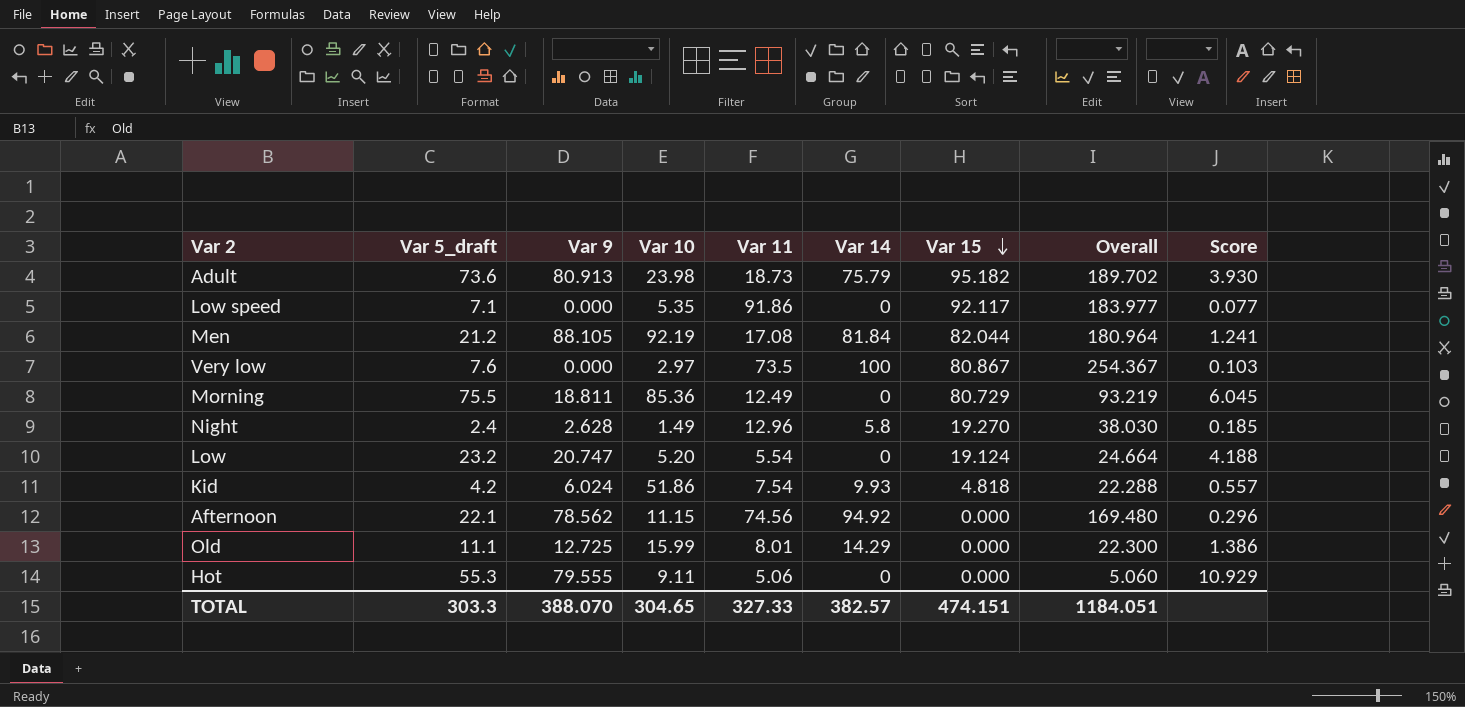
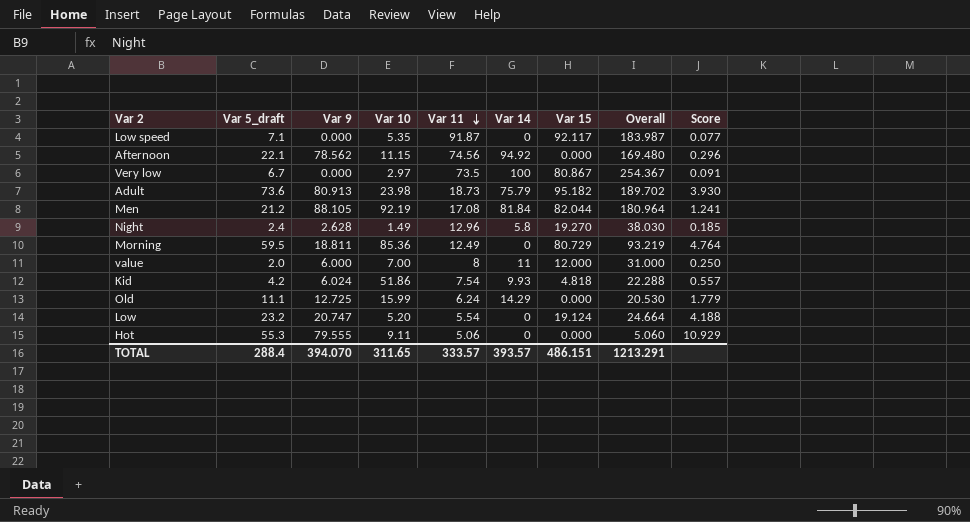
row order: Var 15 descending -> Var 11 descending
Low speed | Var 11: 91.86 -> 91.87
Low speed | Overall: 183.977 -> 183.987
Very low | Var 5_draft: 7.6 -> 6.7
Very low | Score: 0.103 -> 0.091
Morning | Var 5_draft: 75.5 -> 59.5
Morning | Score: 6.045 -> 4.764
row value: none -> 2.0 | 6.000 | 7.00 | 8 | 11 | 12.000 | 31.000 | 0.250
Old | Var 11: 8.01 -> 6.24
Old | Overall: 22.300 -> 20.530
Old | Score: 1.386 -> 1.779
TOTAL | Var 5_draft: 303.3 -> 288.4
TOTAL | Var 9: 388.070 -> 394.070
TOTAL | Var 10: 304.65 -> 311.65
TOTAL | Var 11: 327.33 -> 333.57
TOTAL | Var 14: 382.57 -> 393.57
TOTAL | Var 15: 474.151 -> 486.151
TOTAL | Overall: 1184.051 -> 1213.291

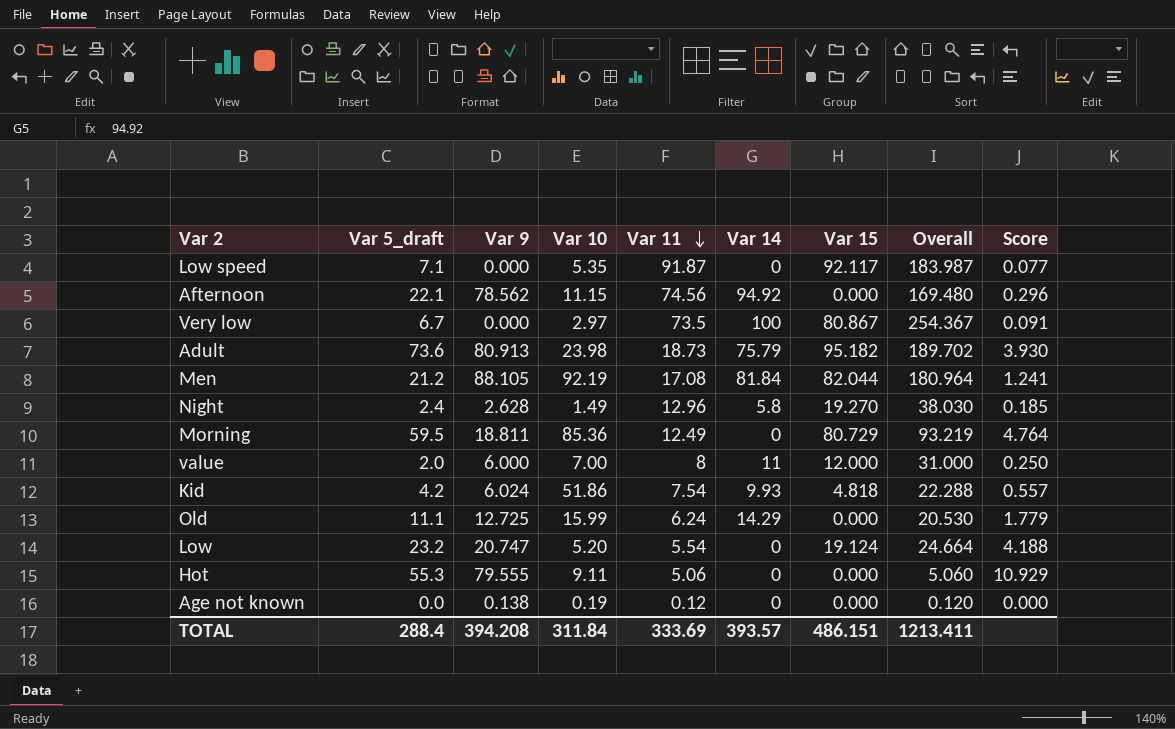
row Age not known: none -> 0.0 | 0.138 | 0.19 | 0.12 | 0 | 0.000 | 0.120 | 0.000
TOTAL | Var 9: 394.070 -> 394.208
TOTAL | Var 10: 311.65 -> 311.84
TOTAL | Var 11: 333.57 -> 333.69
TOTAL | Overall: 1213.291 -> 1213.411

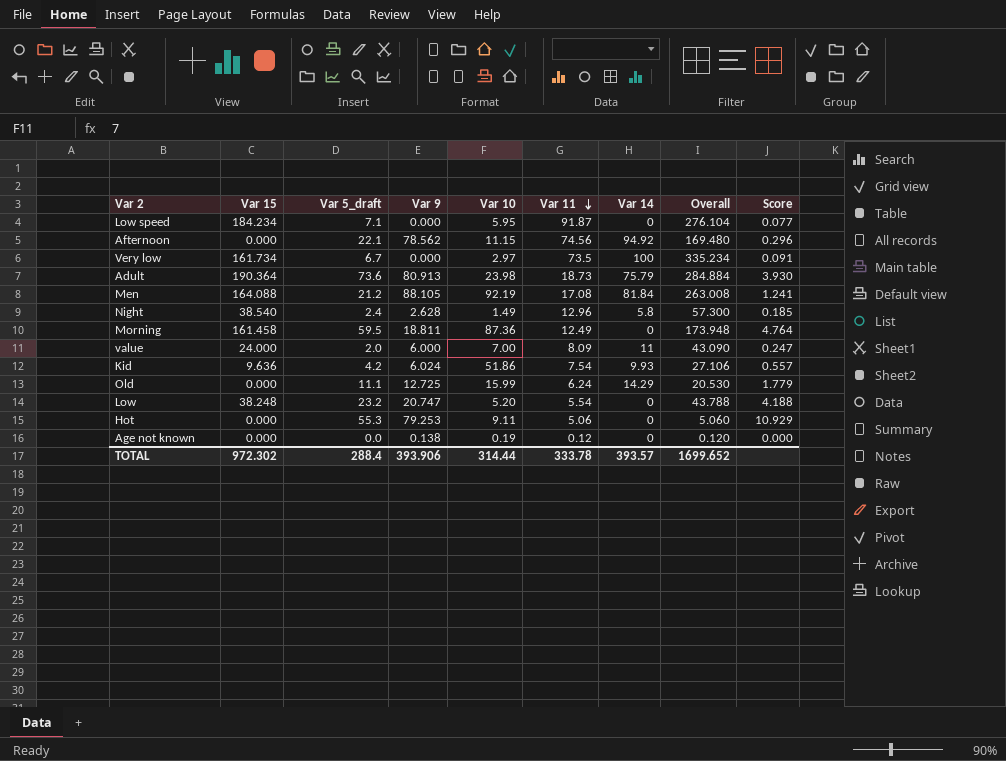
column Var 15 | position: 7 -> 2
Low speed | Var 15: 92.117 -> 184.234
Low speed | Var 10: 5.35 -> 5.95
Low speed | Overall: 183.987 -> 276.104
Very low | Var 15: 80.867 -> 161.734
Very low | Overall: 254.367 -> 335.234
Adult | Var 15: 95.182 -> 190.364
Adult | Overall: 189.702 -> 284.884
Men | Var 15: 82.044 -> 164.088
Men | Overall: 180.964 -> 263.008
Night | Var 15: 19.270 -> 38.540
Night | Overall: 38.030 -> 57.300
Morning | Var 15: 80.729 -> 161.458
Morning | Var 10: 85.36 -> 87.36
Morning | Overall: 93.219 -> 173.948
value | Var 15: 12.000 -> 24.000
value | Var 11: 8 -> 8.09
value | Overall: 31.000 -> 43.090
value | Score: 0.250 -> 0.247
Kid | Var 15: 4.818 -> 9.636
Kid | Overall: 22.288 -> 27.106
Low | Var 15: 19.124 -> 38.248
Low | Overall: 24.664 -> 43.788
Hot | Var 9: 79.555 -> 79.253
TOTAL | Var 15: 486.151 -> 972.302
TOTAL | Var 9: 394.208 -> 393.906
TOTAL | Var 10: 311.84 -> 314.44
TOTAL | Var 11: 333.69 -> 333.78
TOTAL | Overall: 1213.411 -> 1699.652

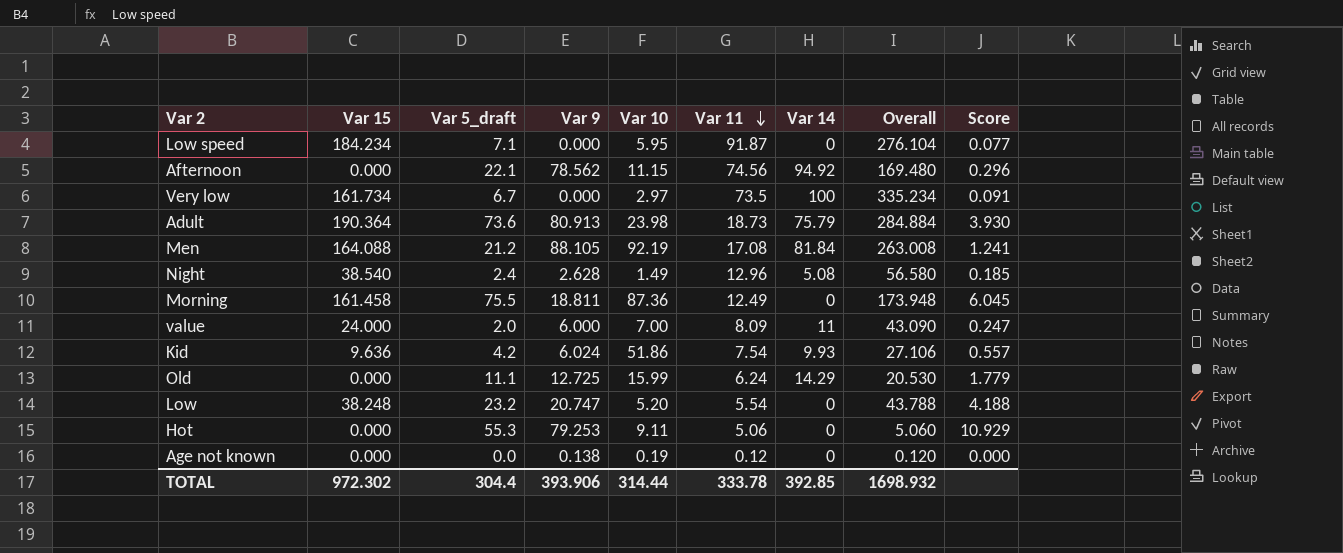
Night | Var 14: 5.8 -> 5.08
Night | Overall: 57.300 -> 56.580
Morning | Var 5_draft: 59.5 -> 75.5
Morning | Score: 4.764 -> 6.045
TOTAL | Var 5_draft: 288.4 -> 304.4
TOTAL | Var 14: 393.57 -> 392.85
TOTAL | Overall: 1699.652 -> 1698.932

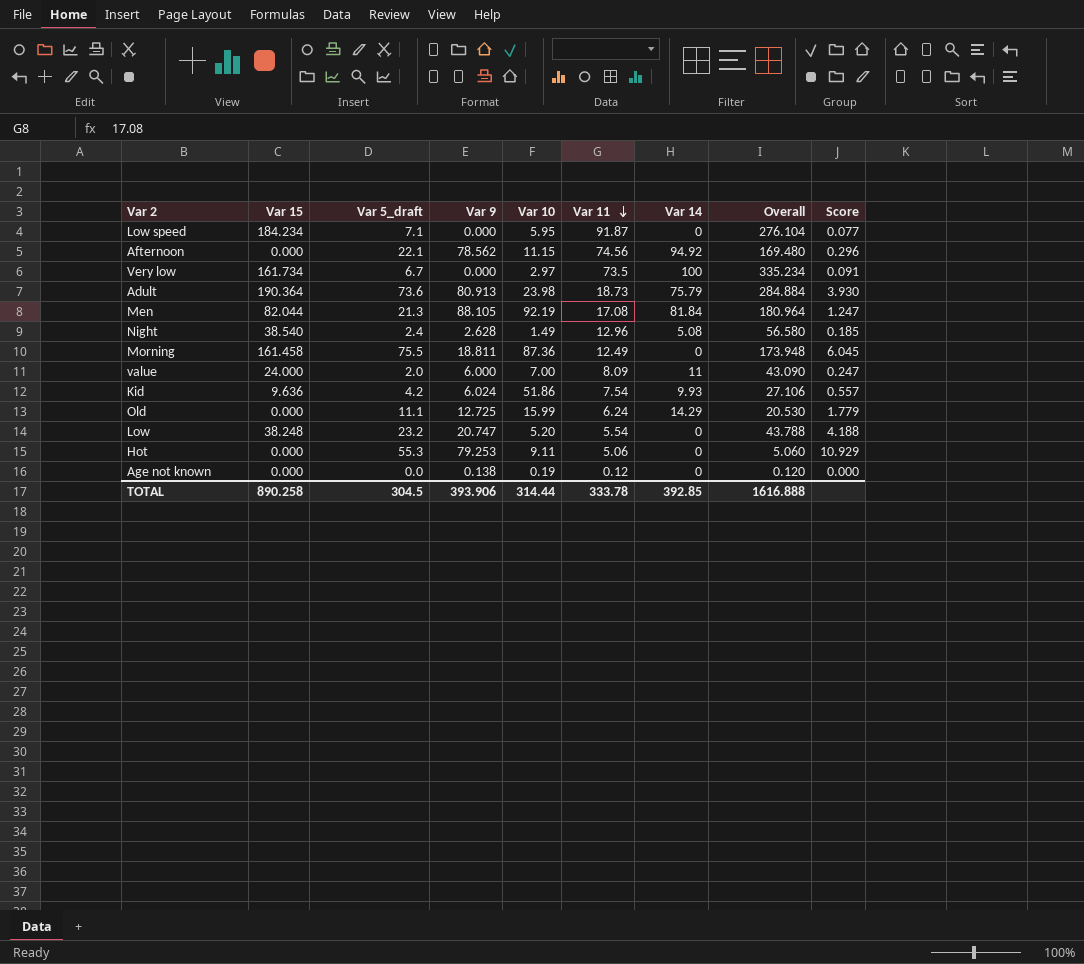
Men | Var 15: 164.088 -> 82.044
Men | Var 5_draft: 21.2 -> 21.3
Men | Overall: 263.008 -> 180.964
Men | Score: 1.241 -> 1.247
TOTAL | Var 15: 972.302 -> 890.258
TOTAL | Var 5_draft: 304.4 -> 304.5
TOTAL | Overall: 1698.932 -> 1616.888

